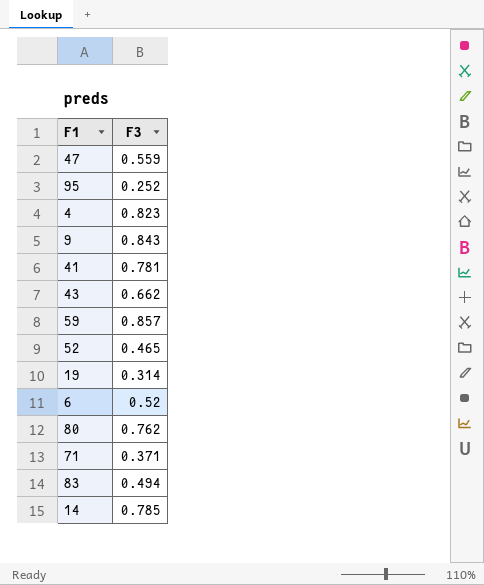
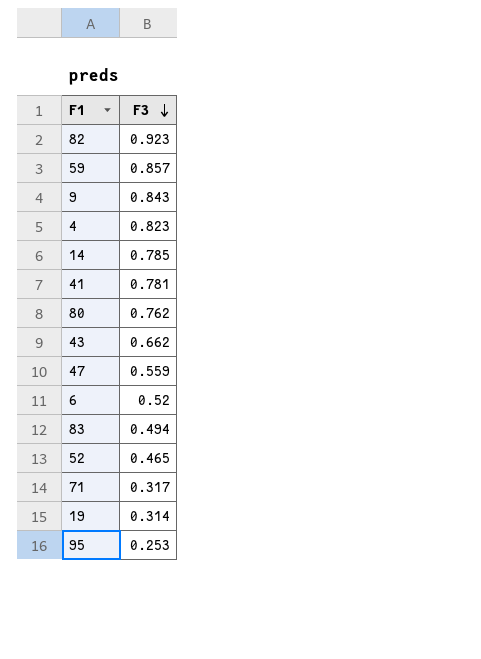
row order: none -> F3 descending
row 82: none -> 0.923
71 | F3: 0.371 -> 0.317
95 | F3: 0.252 -> 0.253

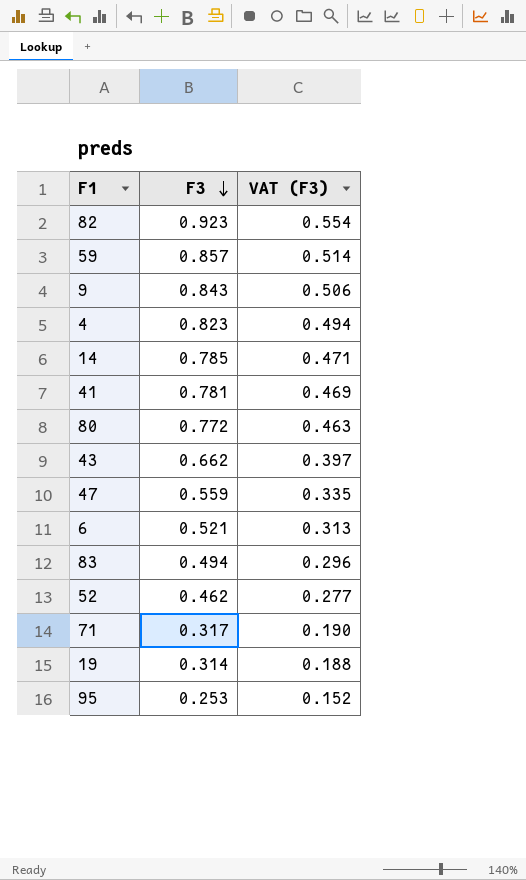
column VAT (F3) | formula: none -> [F3] * 0.6
80 | F3: 0.762 -> 0.772
6 | F3: 0.52 -> 0.521
52 | F3: 0.465 -> 0.462

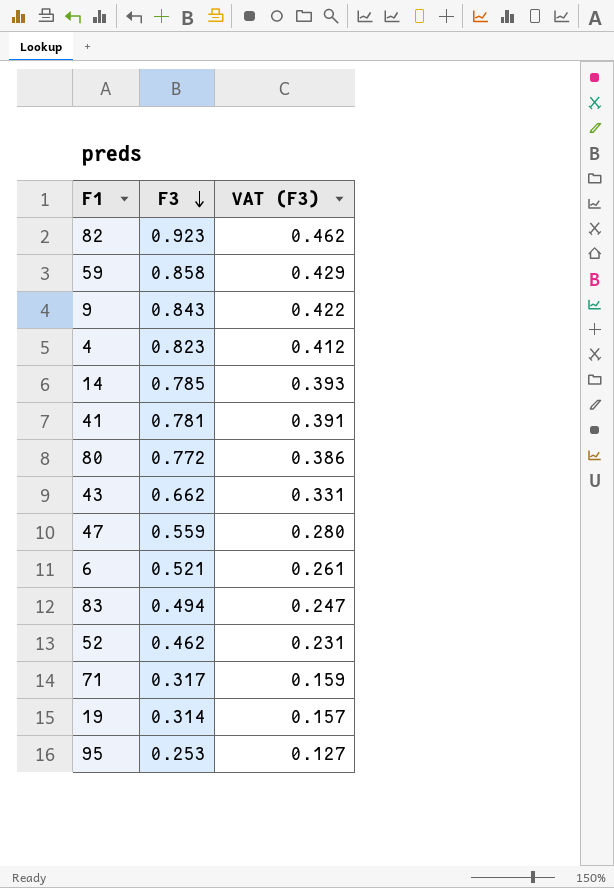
column VAT (F3) | formula: [F3] * 0.6 -> [F3] * 0.5
59 | F3: 0.857 -> 0.858

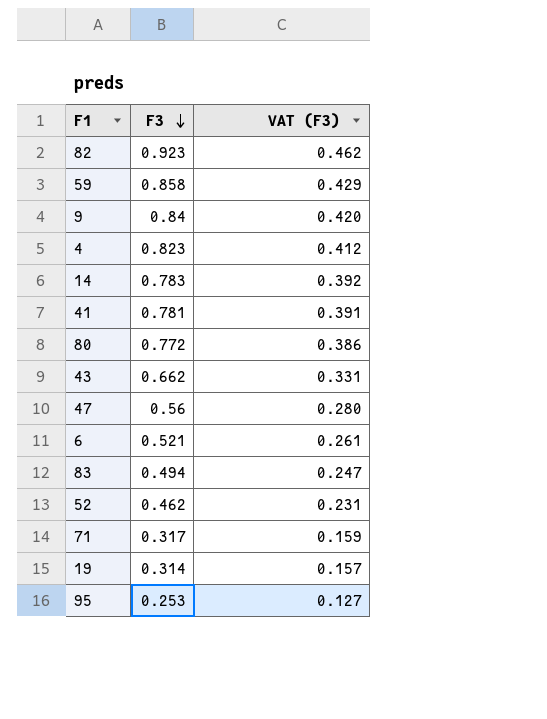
9 | F3: 0.843 -> 0.84
9 | VAT (F3): 0.422 -> 0.420
14 | F3: 0.785 -> 0.783
14 | VAT (F3): 0.393 -> 0.392
47 | F3: 0.559 -> 0.56

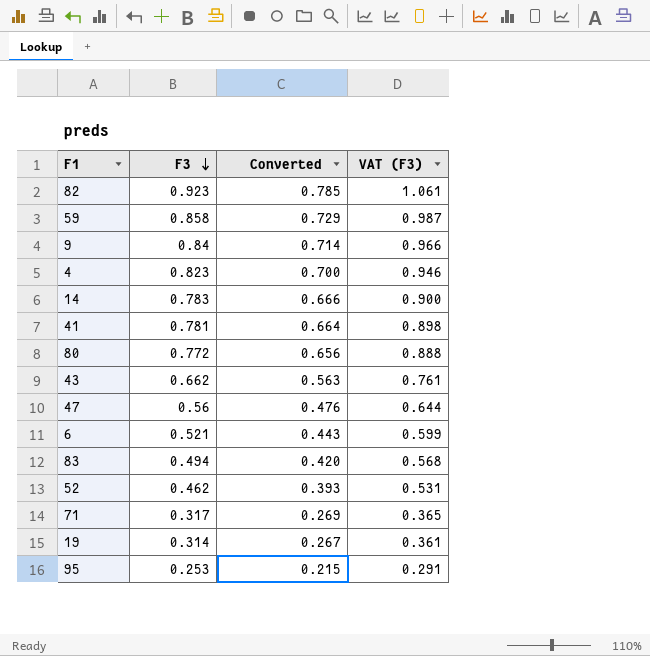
column Converted | formula: none -> [F3] * 0.85
column VAT (F3) | formula: [F3] * 0.5 -> [F3] * 1.15

